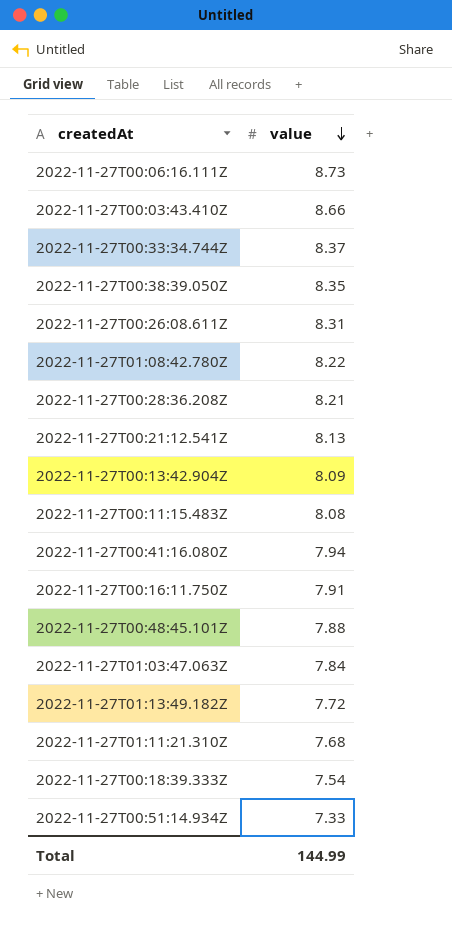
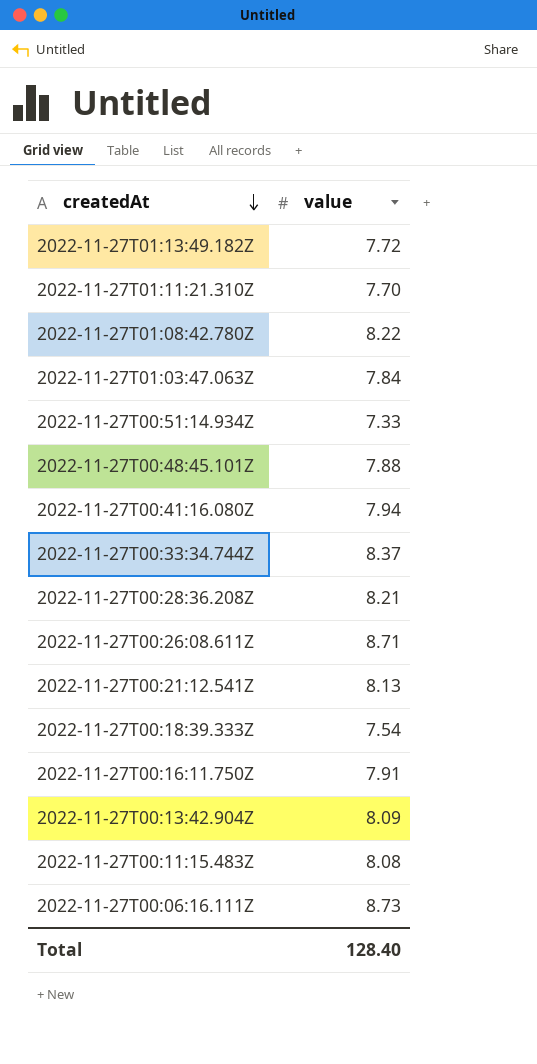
row order: value descending -> createdAt descending
row 2022-11-27T00:03:43.410Z: 8.66 -> none
row 2022-11-27T00:38:39.050Z: 8.35 -> none
2022-11-27T01:11:21.310Z | value: 7.68 -> 7.70
2022-11-27T00:26:08.611Z | value: 8.31 -> 8.71
Total | value: 144.99 -> 128.40

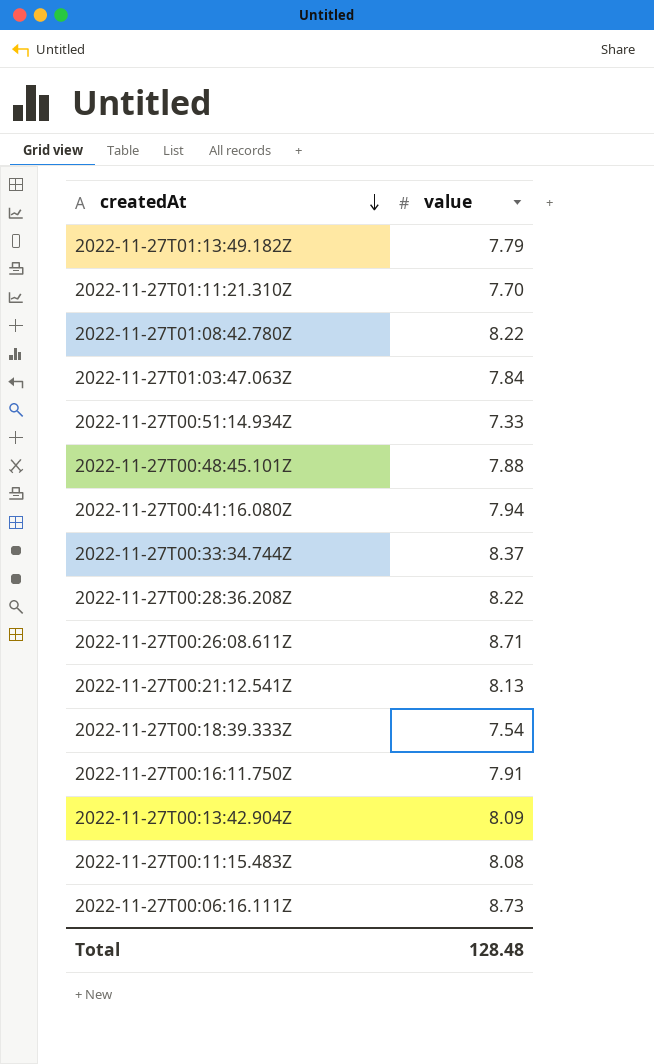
2022-11-27T01:13:49.182Z | value: 7.72 -> 7.79
2022-11-27T00:28:36.208Z | value: 8.21 -> 8.22
Total | value: 128.40 -> 128.48

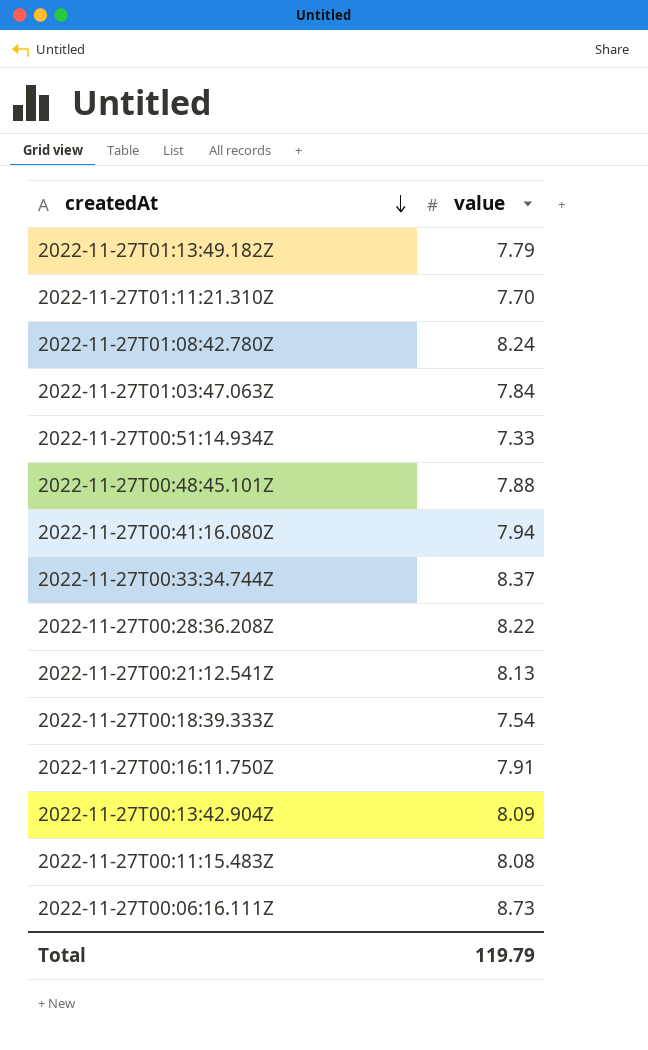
row 2022-11-27T00:26:08.611Z: 8.71 -> none
2022-11-27T01:08:42.780Z | value: 8.22 -> 8.24
Total | value: 128.48 -> 119.79

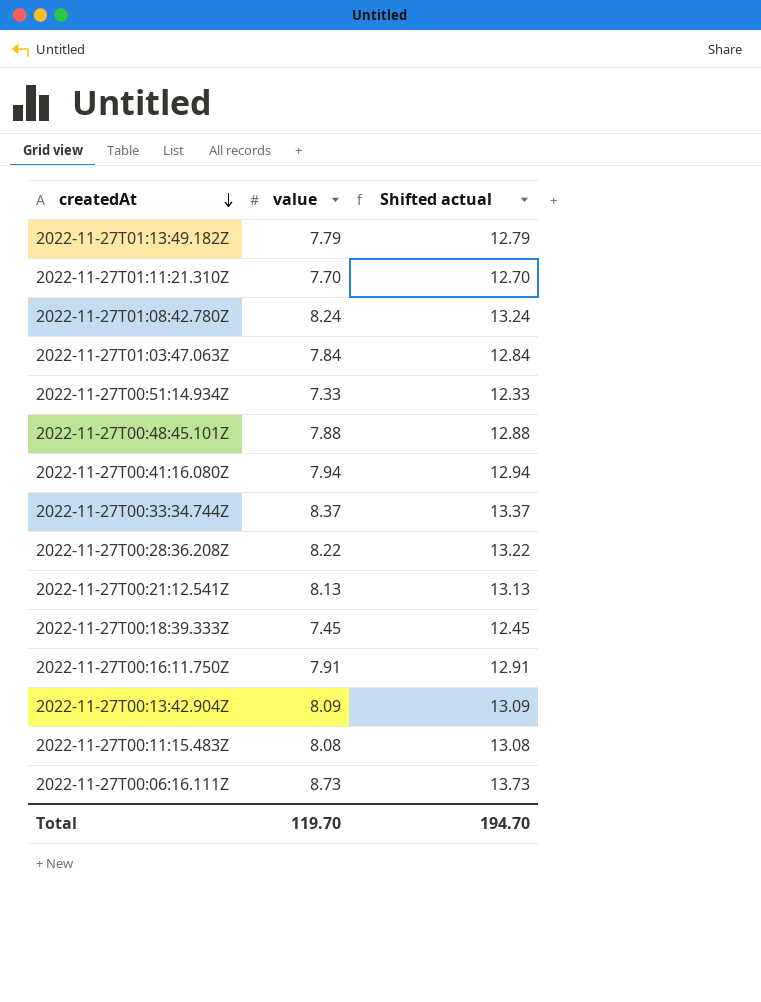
column Shifted actual | formula: none -> [value] + 5
2022-11-27T00:18:39.333Z | value: 7.54 -> 7.45
Total | value: 119.79 -> 119.70

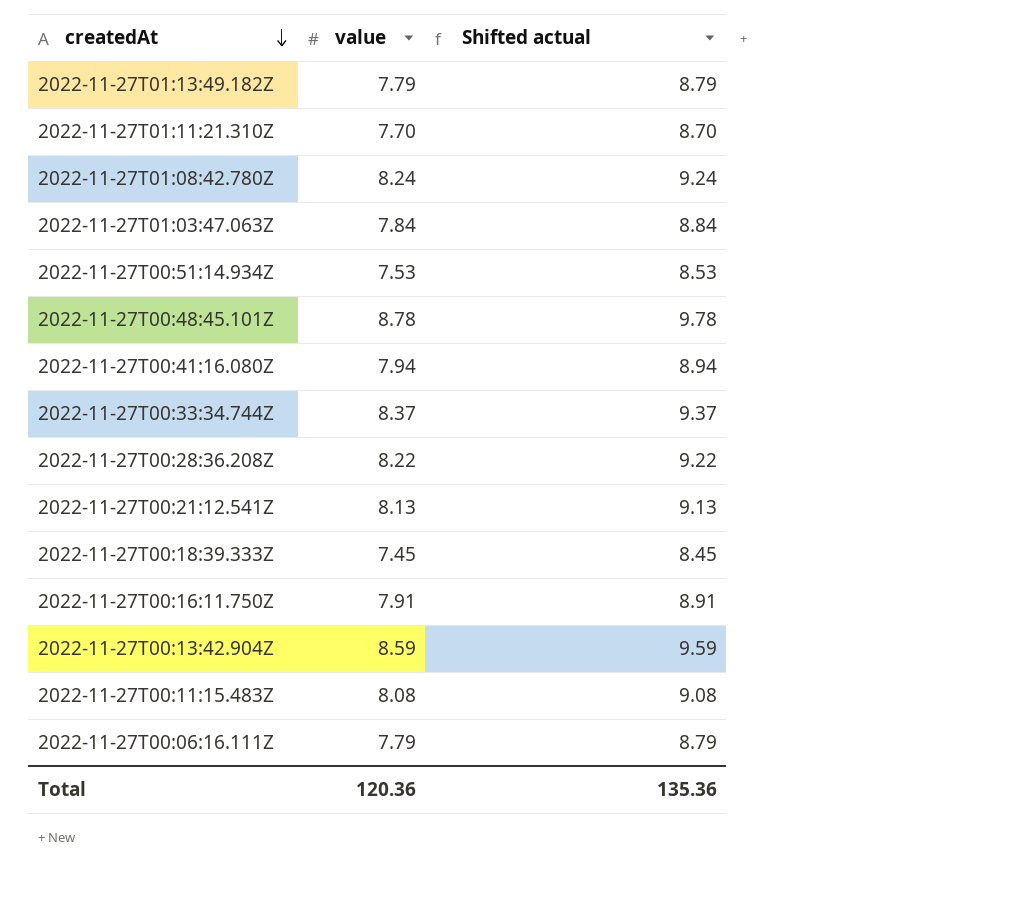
column Shifted actual | formula: [value] + 5 -> [value] + 1
2022-11-27T00:51:14.934Z | value: 7.33 -> 7.53
2022-11-27T00:48:45.101Z | value: 7.88 -> 8.78
2022-11-27T00:13:42.904Z | value: 8.09 -> 8.59
2022-11-27T00:06:16.111Z | value: 8.73 -> 7.79
Total | value: 119.70 -> 120.36
Total | Shifted actual: 194.70 -> 135.36

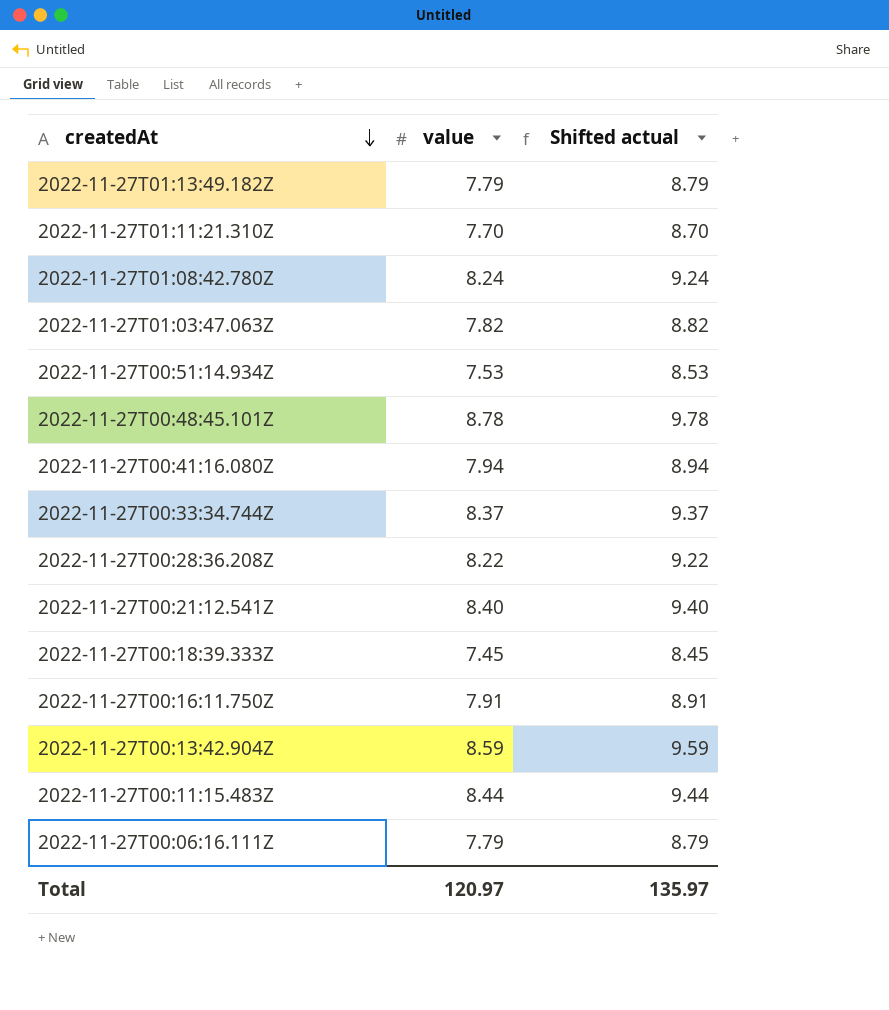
2022-11-27T01:03:47.063Z | value: 7.84 -> 7.82
2022-11-27T01:03:47.063Z | Shifted actual: 8.84 -> 8.82
2022-11-27T00:21:12.541Z | value: 8.13 -> 8.40
2022-11-27T00:21:12.541Z | Shifted actual: 9.13 -> 9.40
2022-11-27T00:11:15.483Z | value: 8.08 -> 8.44
2022-11-27T00:11:15.483Z | Shifted actual: 9.08 -> 9.44
Total | value: 120.36 -> 120.97
Total | Shifted actual: 135.36 -> 135.97

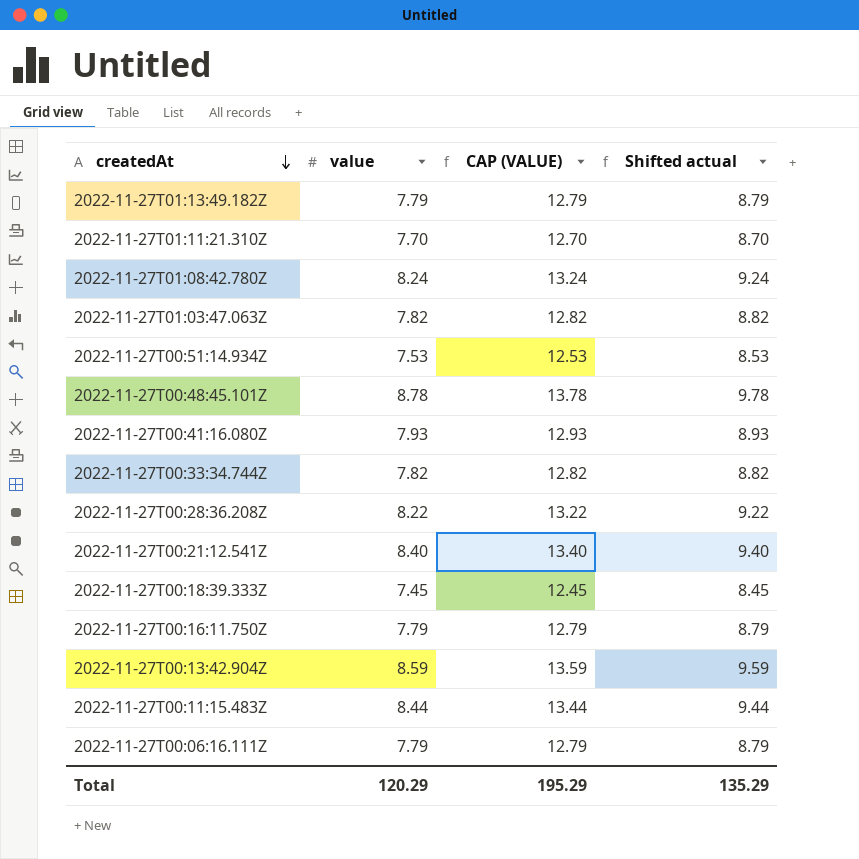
column CAP (VALUE) | formula: none -> [value] + 5
2022-11-27T00:41:16.080Z | value: 7.94 -> 7.93
2022-11-27T00:41:16.080Z | Shifted actual: 8.94 -> 8.93
2022-11-27T00:33:34.744Z | value: 8.37 -> 7.82
2022-11-27T00:33:34.744Z | Shifted actual: 9.37 -> 8.82
2022-11-27T00:16:11.750Z | value: 7.91 -> 7.79
2022-11-27T00:16:11.750Z | Shifted actual: 8.91 -> 8.79
Total | value: 120.97 -> 120.29
Total | Shifted actual: 135.97 -> 135.29

